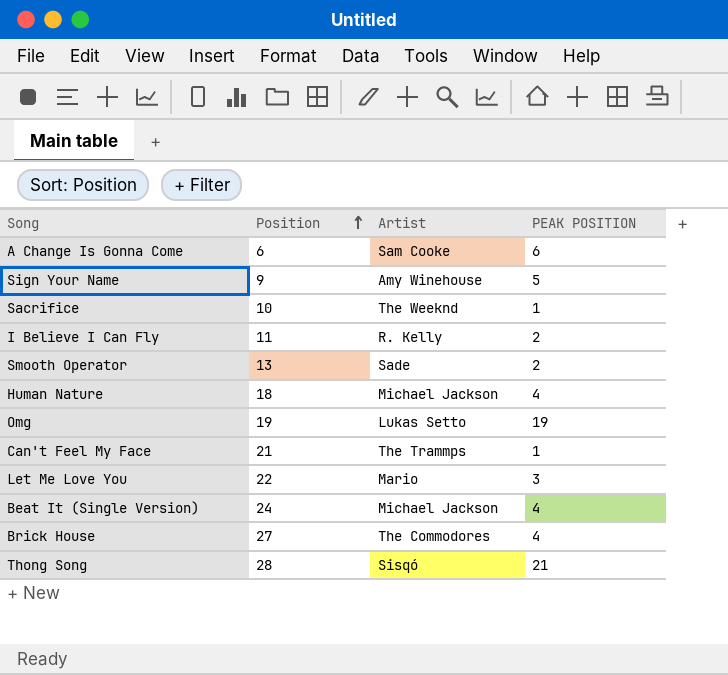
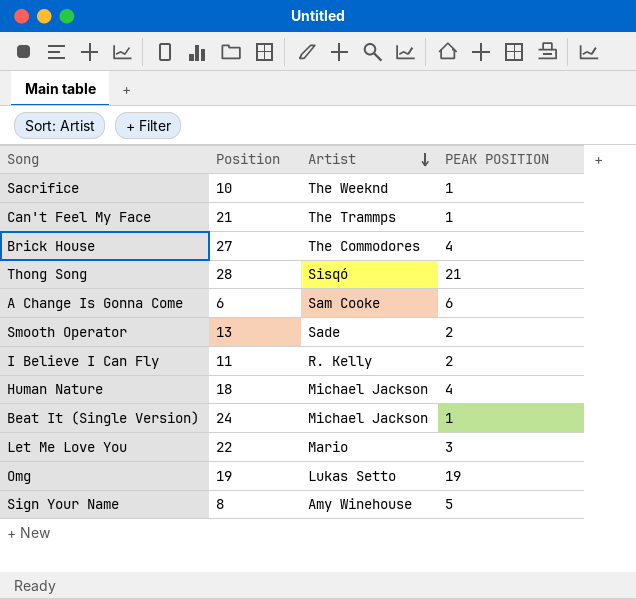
row order: Position ascending -> Artist descending
Beat It (Single Version) | PEAK POSITION: 4 -> 1
Sign Your Name | Position: 9 -> 8

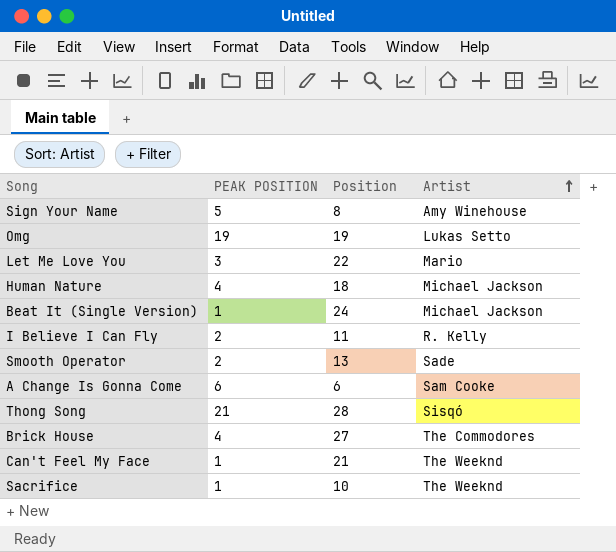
row order: Artist descending -> Artist ascending
column PEAK POSITION | position: 4 -> 2
Can't Feel My Face | Artist: The Trammps -> The Weeknd

